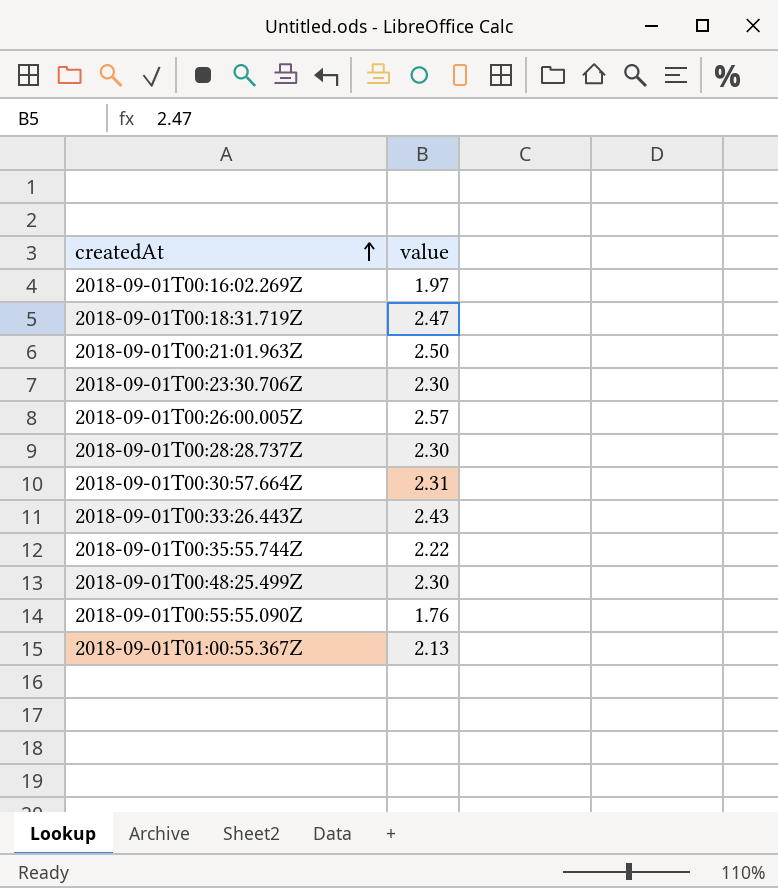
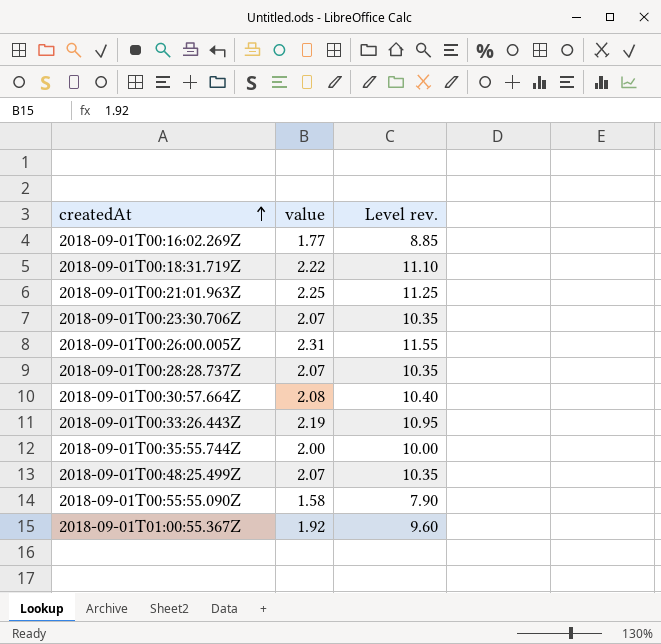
column Level rev. | formula: none -> [value] * 5
2018-09-01T00:16:02.269Z | value: 1.97 -> 1.77
2018-09-01T00:18:31.719Z | value: 2.47 -> 2.22
2018-09-01T00:21:01.963Z | value: 2.50 -> 2.25
2018-09-01T00:23:30.706Z | value: 2.30 -> 2.07
2018-09-01T00:26:00.005Z | value: 2.57 -> 2.31
2018-09-01T00:28:28.737Z | value: 2.30 -> 2.07
2018-09-01T00:30:57.664Z | value: 2.31 -> 2.08
2018-09-01T00:33:26.443Z | value: 2.43 -> 2.19
2018-09-01T00:35:55.744Z | value: 2.22 -> 2.00
2018-09-01T00:48:25.499Z | value: 2.30 -> 2.07
2018-09-01T00:55:55.090Z | value: 1.76 -> 1.58
2018-09-01T01:00:55.367Z | value: 2.13 -> 1.92

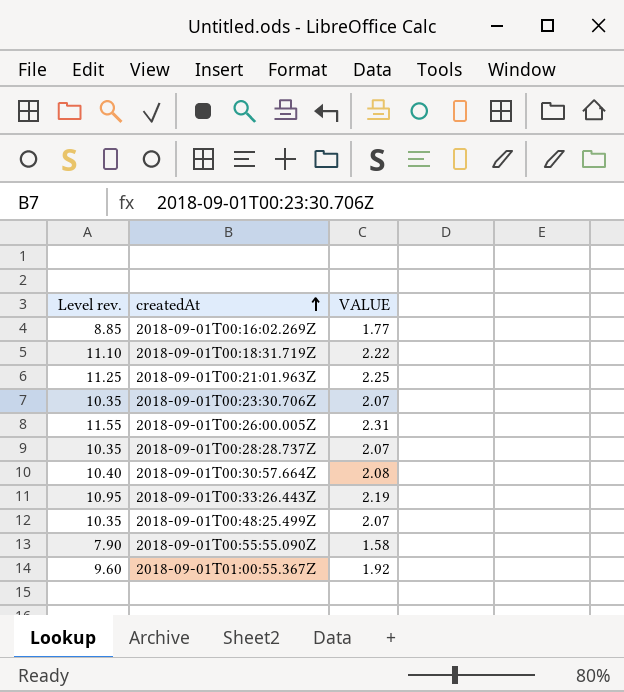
column Level rev. | position: 3 -> 1
column name: value -> VALUE
row 2018-09-01T00:35:55.744Z: 2.00 | 10.00 -> none

